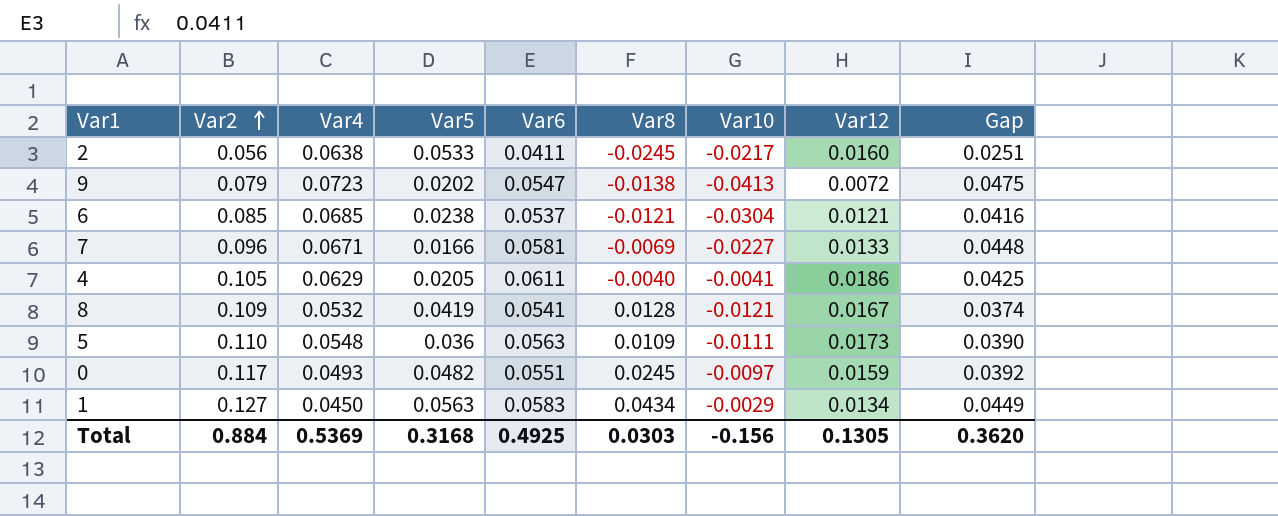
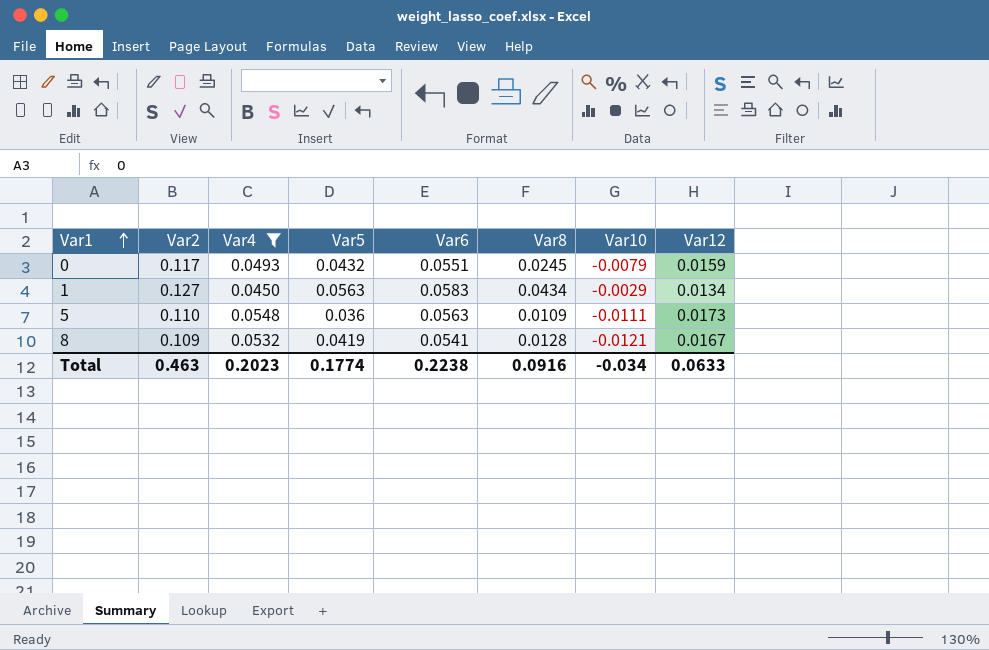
filter: none -> Var4 <= 0.0548
row order: Var2 ascending -> Var1 ascending
column Gap | formula: [Var6] - [Var12] -> none
0 | Var5: 0.0482 -> 0.0432
0 | Var10: -0.0097 -> -0.0079
Total | Var2: 0.884 -> 0.463
Total | Var4: 0.5369 -> 0.2023
Total | Var5: 0.3168 -> 0.1774
Total | Var6: 0.4925 -> 0.2238
Total | Var8: 0.0303 -> 0.0916
Total | Var10: -0.156 -> -0.034
Total | Var12: 0.1305 -> 0.0633

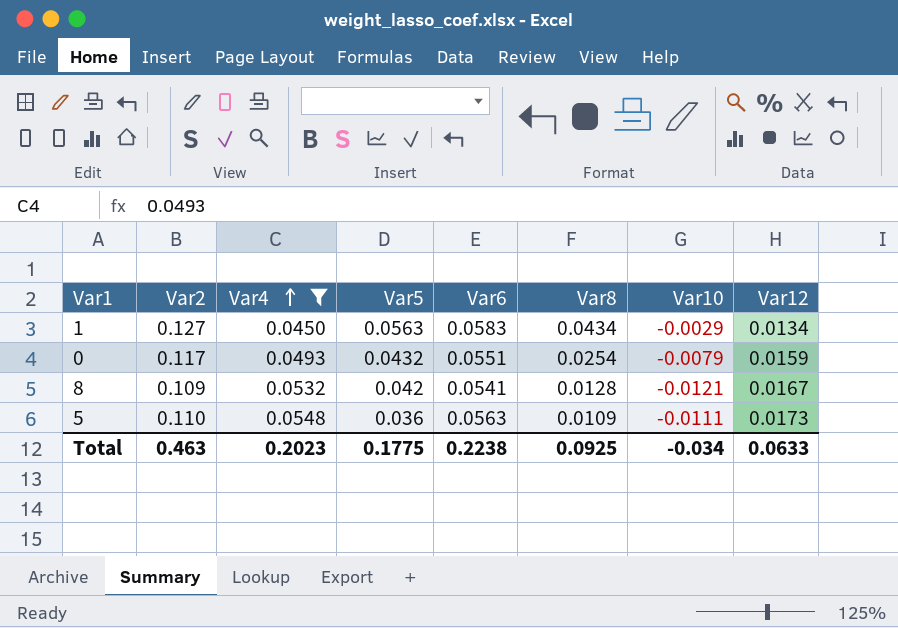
row order: Var1 ascending -> Var4 ascending
0 | Var8: 0.0245 -> 0.0254
8 | Var5: 0.0419 -> 0.042
Total | Var5: 0.1774 -> 0.1775
Total | Var8: 0.0916 -> 0.0925

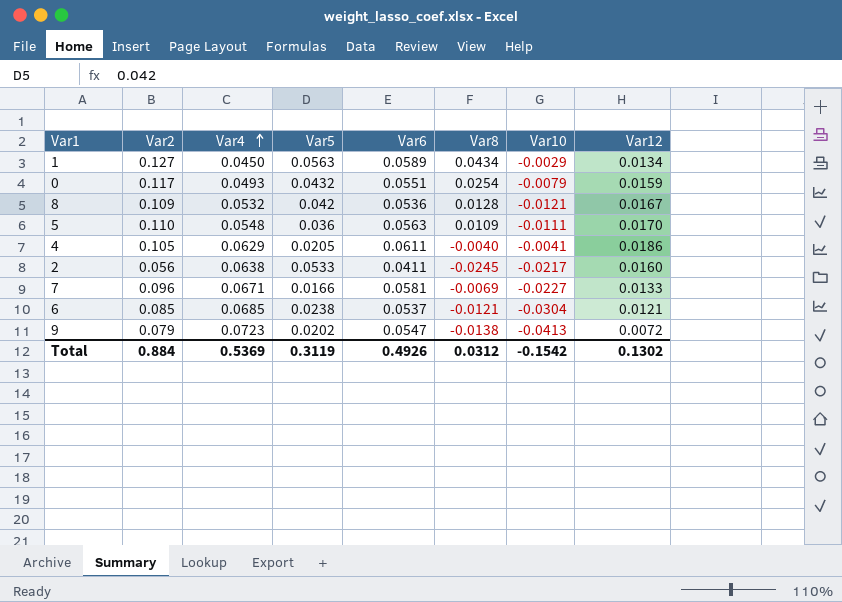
filter: Var4 <= 0.0548 -> none
1 | Var6: 0.0583 -> 0.0589
8 | Var6: 0.0541 -> 0.0536
5 | Var12: 0.0173 -> 0.0170
Total | Var2: 0.463 -> 0.884
Total | Var4: 0.2023 -> 0.5369
Total | Var5: 0.1775 -> 0.3119
Total | Var6: 0.2238 -> 0.4926
Total | Var8: 0.0925 -> 0.0312
Total | Var10: -0.034 -> -0.1542
Total | Var12: 0.0633 -> 0.1302

